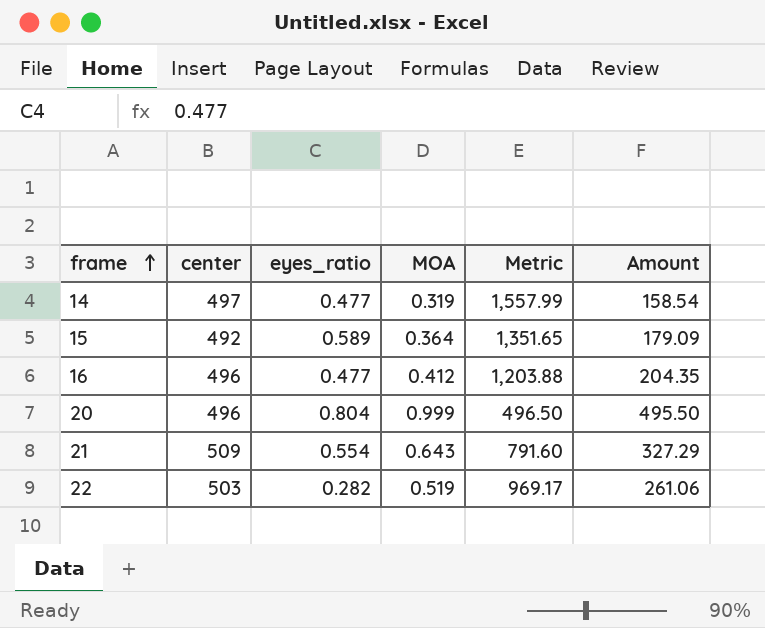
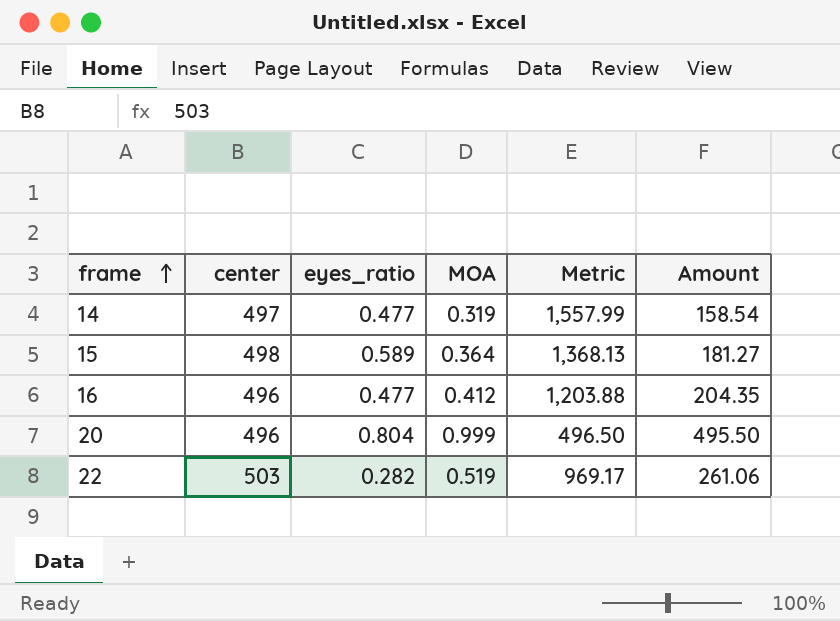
row 21: 509 | 0.554 | 0.643 | 791.60 | 327.29 -> none
15 | center: 492 -> 498
15 | Metric: 1,351.65 -> 1,368.13
15 | Amount: 179.09 -> 181.27

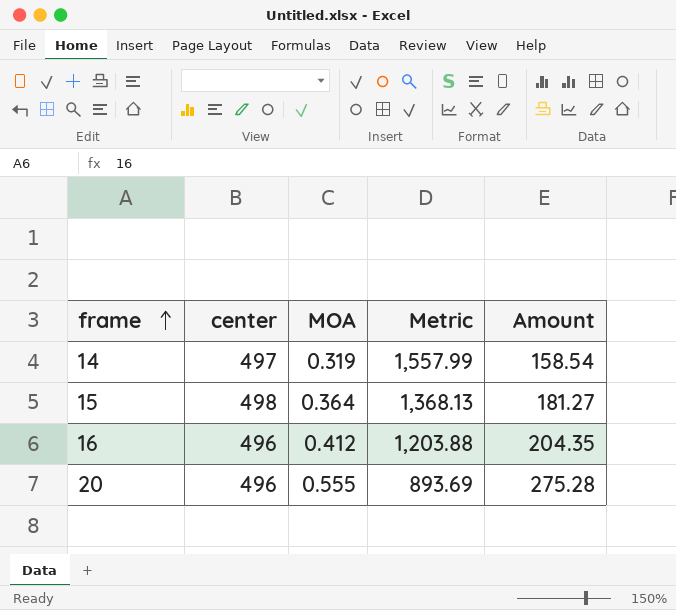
column eyes_ratio | position: 3 -> none
row 22: 503 | 0.282 | 0.519 | 969.17 | 261.06 -> none
20 | MOA: 0.999 -> 0.555
20 | Metric: 496.50 -> 893.69
20 | Amount: 495.50 -> 275.28

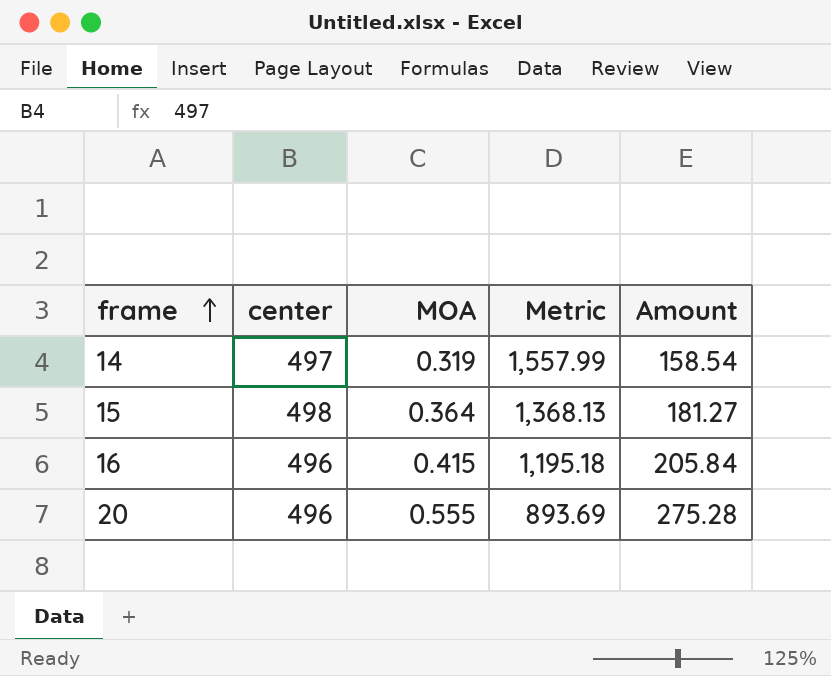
16 | MOA: 0.412 -> 0.415
16 | Metric: 1,203.88 -> 1,195.18
16 | Amount: 204.35 -> 205.84

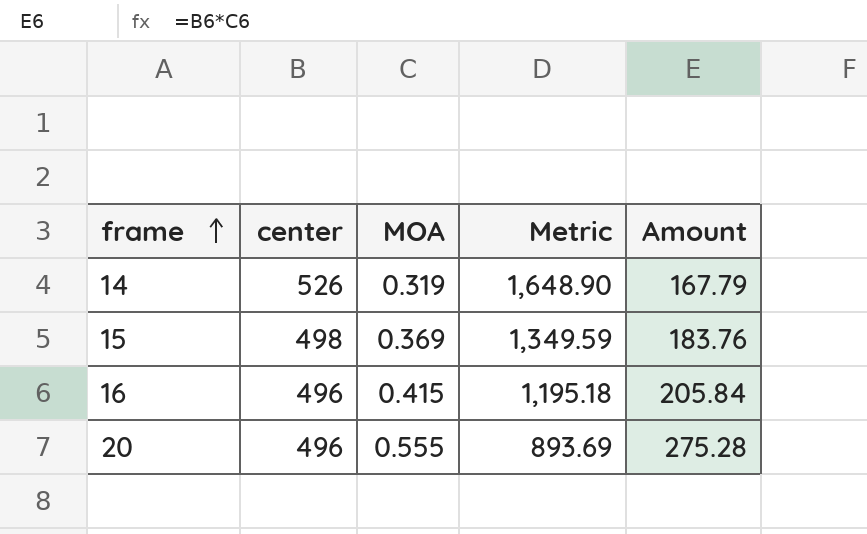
14 | center: 497 -> 526
14 | Metric: 1,557.99 -> 1,648.90
14 | Amount: 158.54 -> 167.79
15 | MOA: 0.364 -> 0.369
15 | Metric: 1,368.13 -> 1,349.59
15 | Amount: 181.27 -> 183.76

